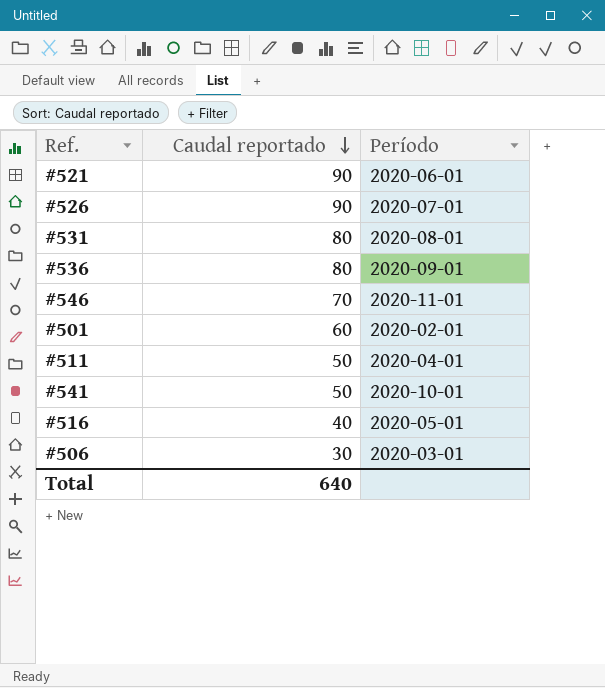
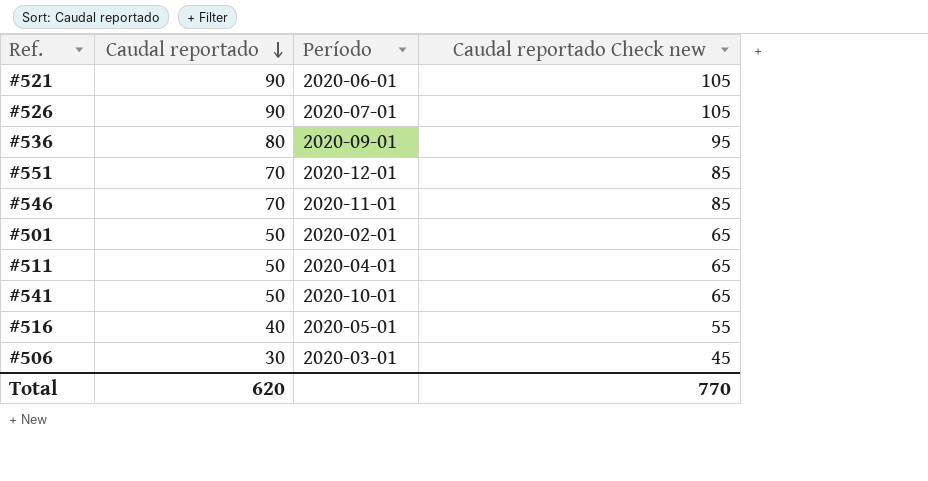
column Caudal reportado Check new | formula: none -> [Caudal reportado] + 15
row #531: 80 | 2020-08-01 -> none
row #551: none -> 70 | 2020-12-01 | 85
#501 | Caudal reportado: 60 -> 50
Total | Caudal reportado: 640 -> 620

